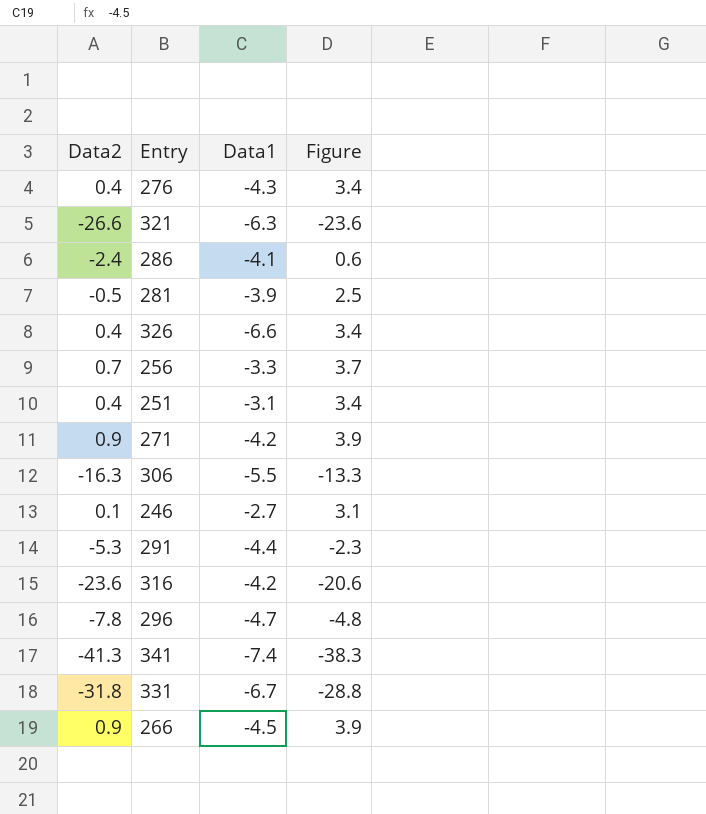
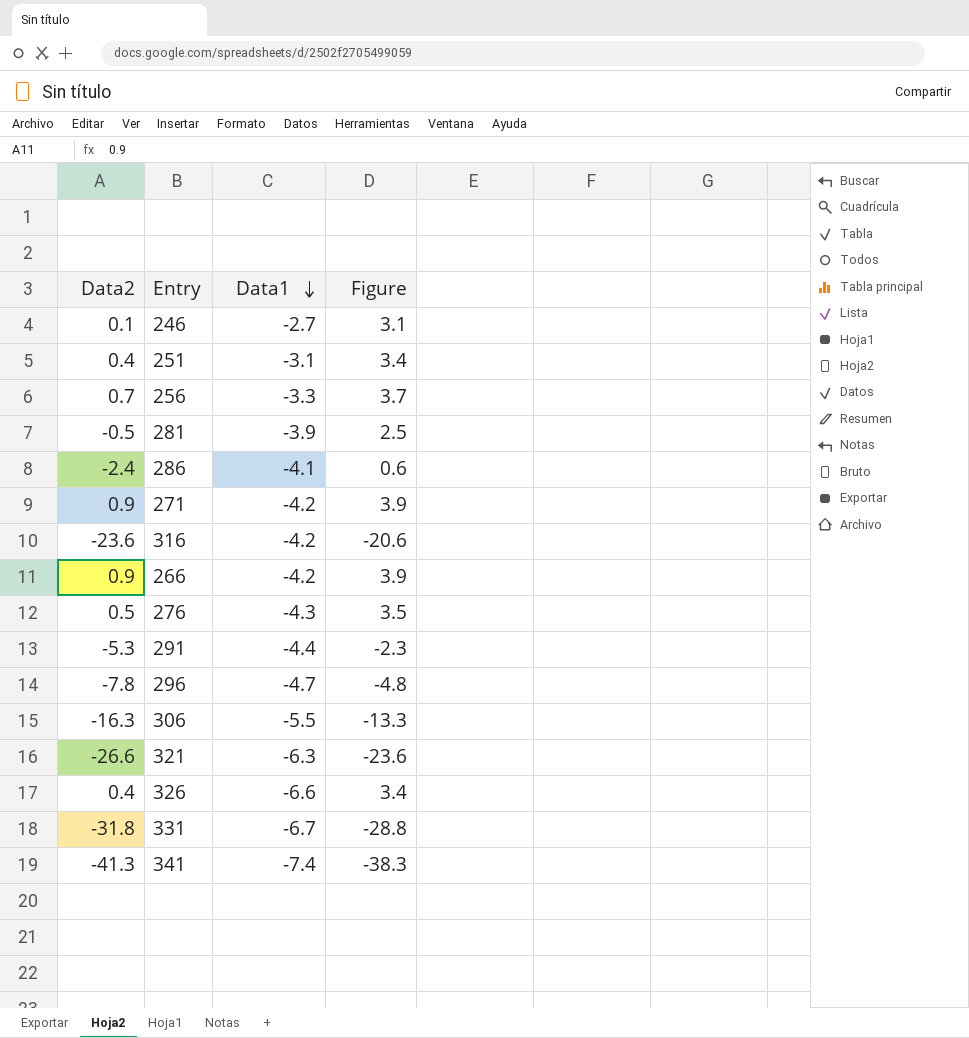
row order: none -> Data1 descending
266 | Data1: -4.5 -> -4.2
276 | Data2: 0.4 -> 0.5
276 | Figure: 3.4 -> 3.5

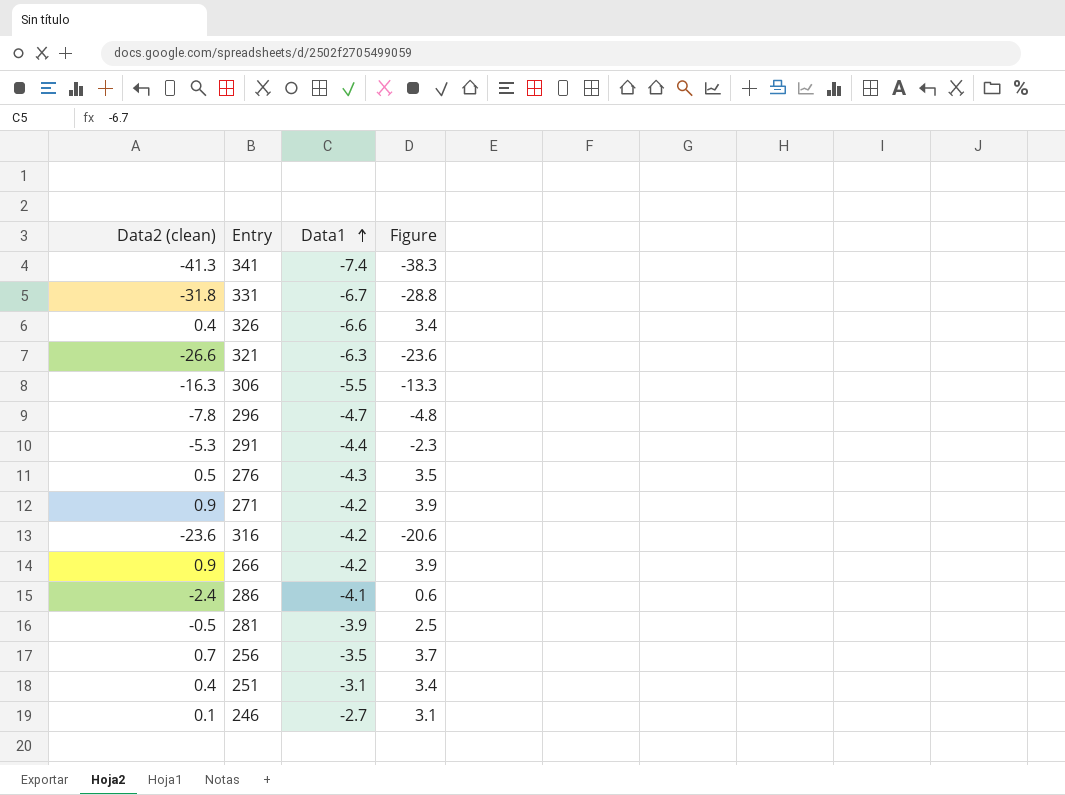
row order: Data1 descending -> Data1 ascending
column name: Data2 -> Data2 (clean)
256 | Data1: -3.3 -> -3.5

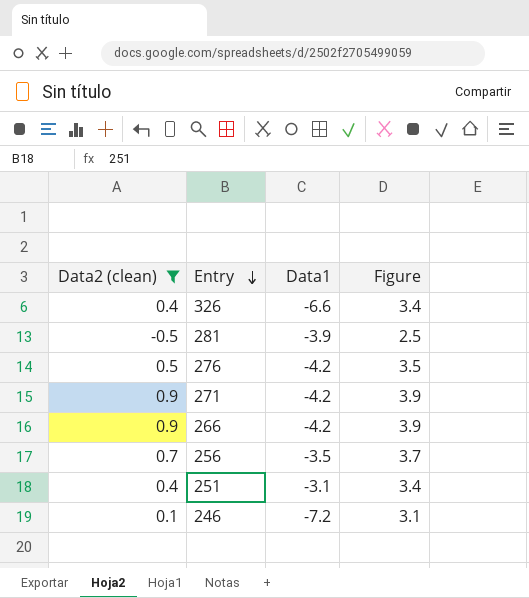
filter: none -> Data2 (clean) >= -0.5
row order: Data1 ascending -> Entry descending
276 | Data1: -4.3 -> -4.2
246 | Data1: -2.7 -> -7.2

